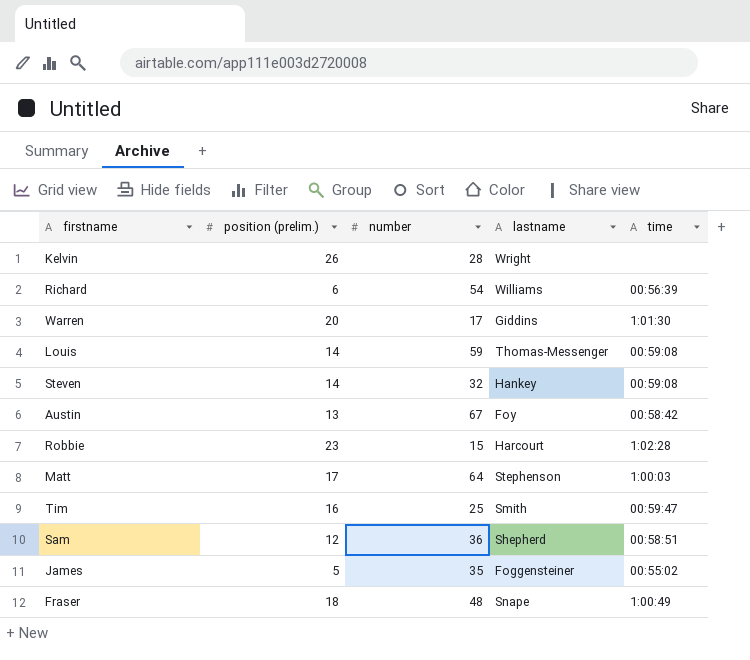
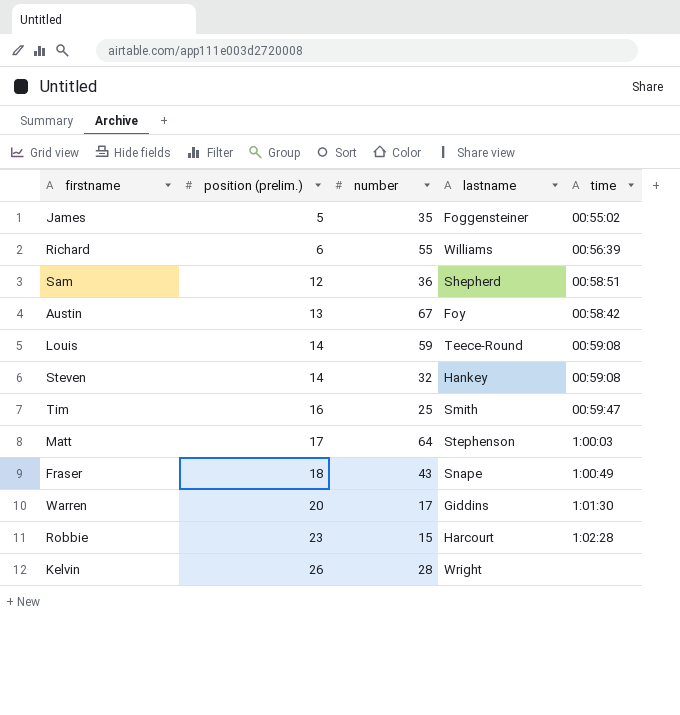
row order: none -> position (prelim.) ascending
Richard | number: 54 -> 55
Louis | lastname: Thomas-Messenger -> Teece-Round
Fraser | number: 48 -> 43

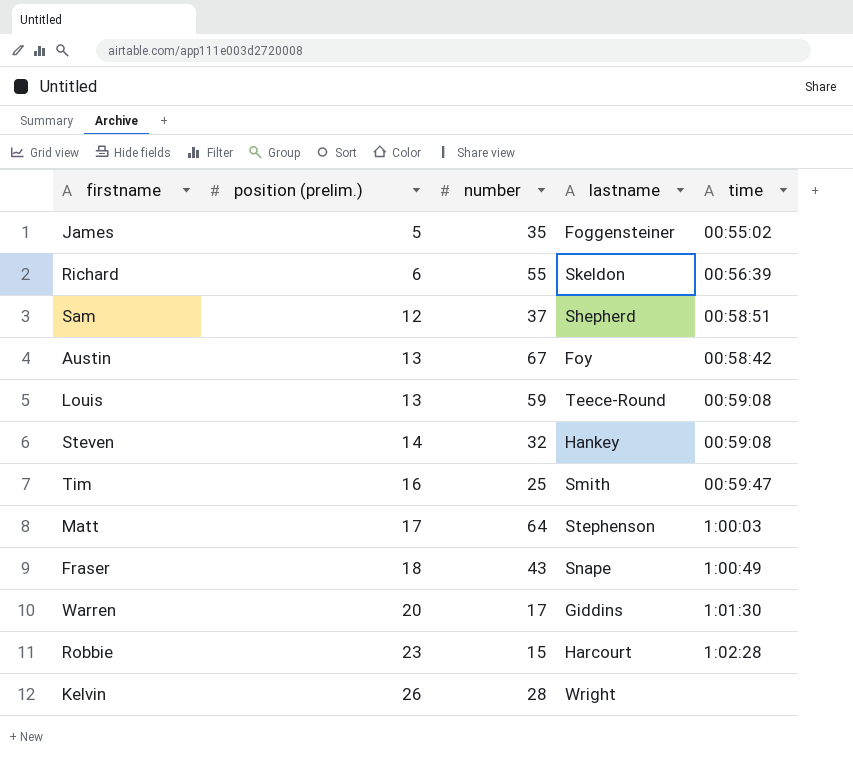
Richard | lastname: Williams -> Skeldon
Sam | number: 36 -> 37
Louis | position (prelim.): 14 -> 13

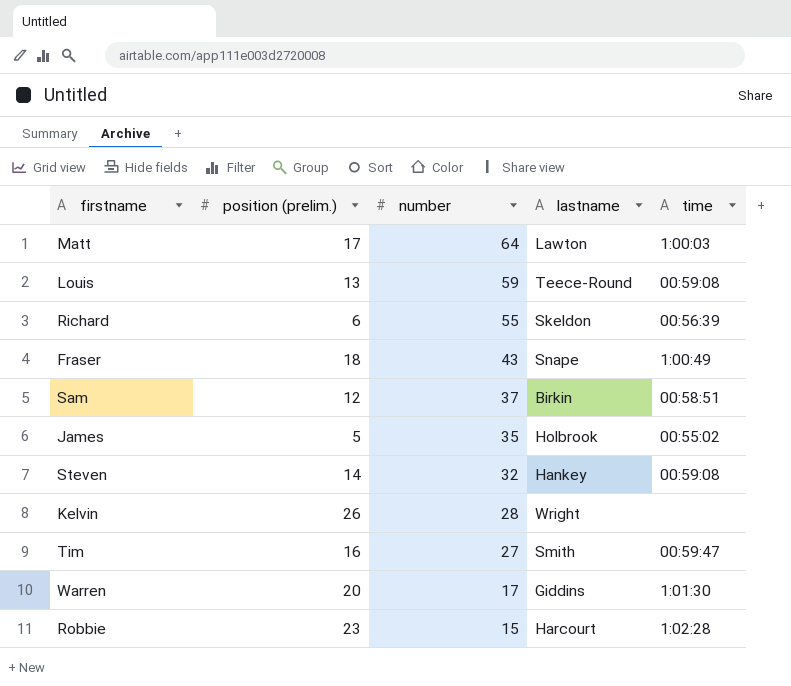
row order: position (prelim.) ascending -> number descending
row Austin: 13 | 67 | Foy | 00:58:42 -> none
Matt | lastname: Stephenson -> Lawton
Sam | lastname: Shepherd -> Birkin
James | lastname: Foggensteiner -> Holbrook
Tim | number: 25 -> 27

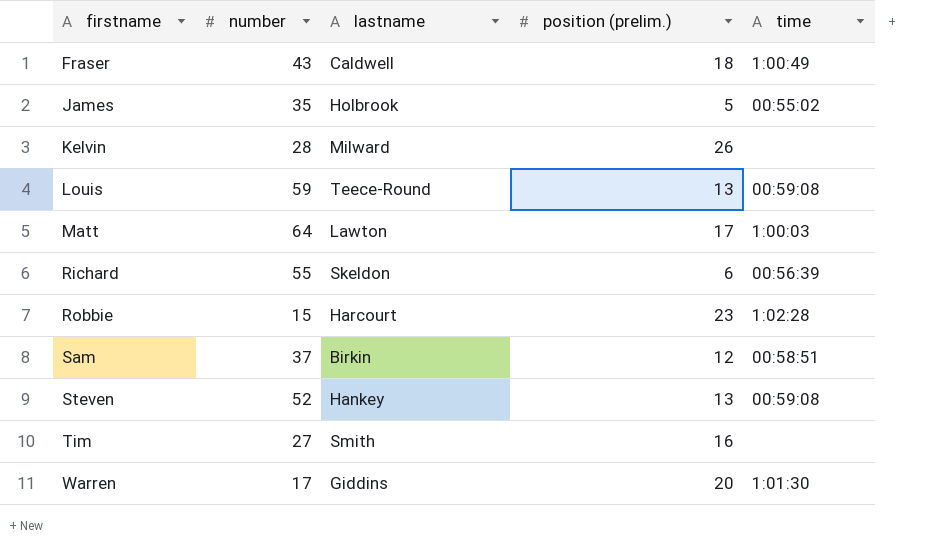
row order: number descending -> firstname ascending
column position (prelim.) | position: 2 -> 4
Fraser | lastname: Snape -> Caldwell
Kelvin | lastname: Wright -> Milward
Steven | number: 32 -> 52
Steven | position (prelim.): 14 -> 13
Tim | time: 00:59:47 -> none

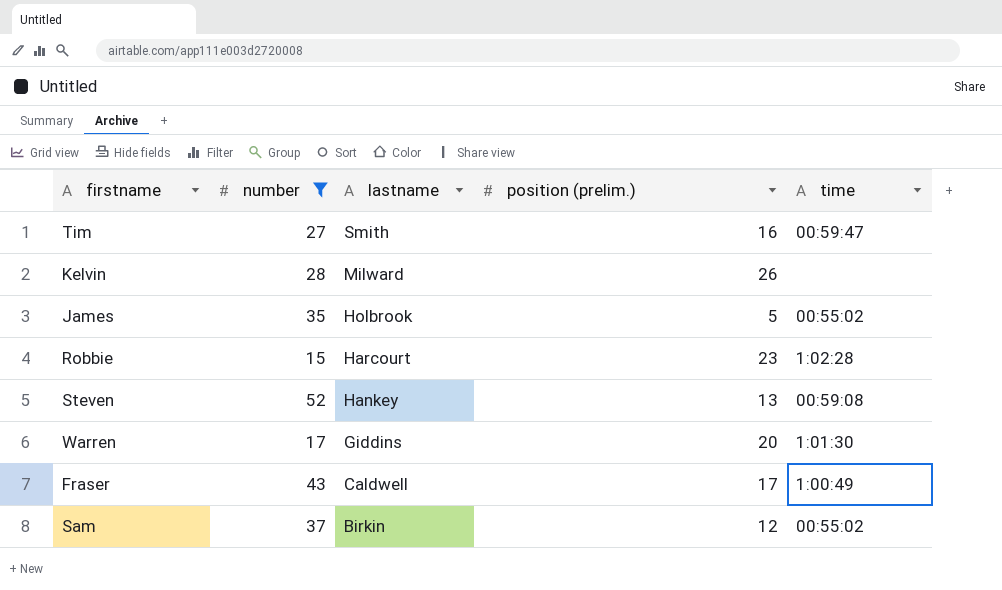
filter: none -> number <= 52
row order: firstname ascending -> lastname descending
Tim | time: none -> 00:59:47
Fraser | position (prelim.): 18 -> 17
Sam | time: 00:58:51 -> 00:55:02

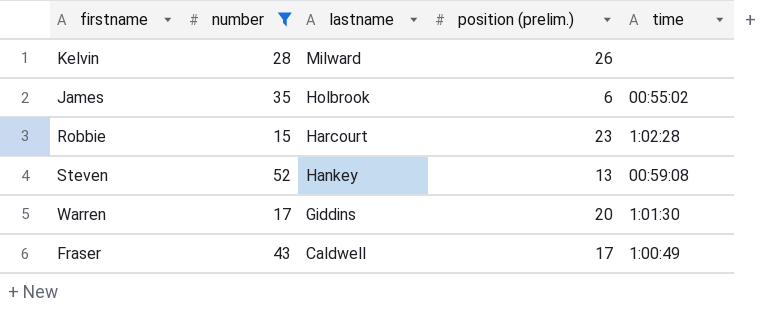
row Tim: 27 | Smith | 16 | 00:59:47 -> none
row Sam: 37 | Birkin | 12 | 00:55:02 -> none
James | position (prelim.): 5 -> 6

